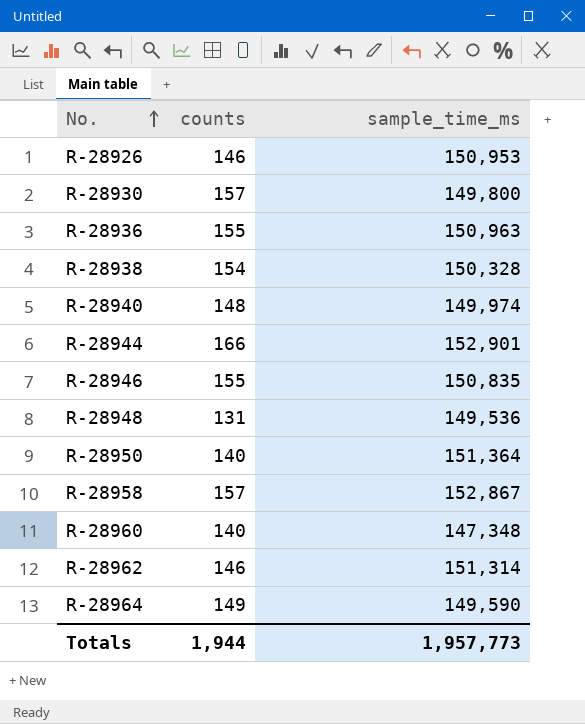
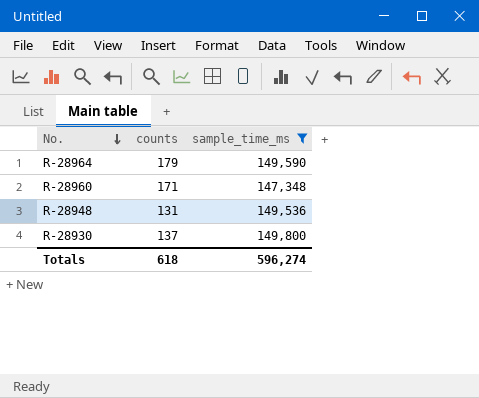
filter: none -> sample_time_ms <= 149,800
row order: No. ascending -> No. descending
R-28964 | counts: 149 -> 179
R-28960 | counts: 140 -> 171
R-28930 | counts: 157 -> 137
Totals | counts: 1,944 -> 618
Totals | sample_time_ms: 1,957,773 -> 596,274

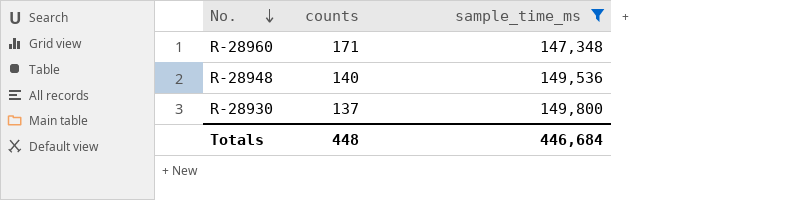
row R-28964: 179 | 149,590 -> none
R-28948 | counts: 131 -> 140
Totals | counts: 618 -> 448
Totals | sample_time_ms: 596,274 -> 446,684

